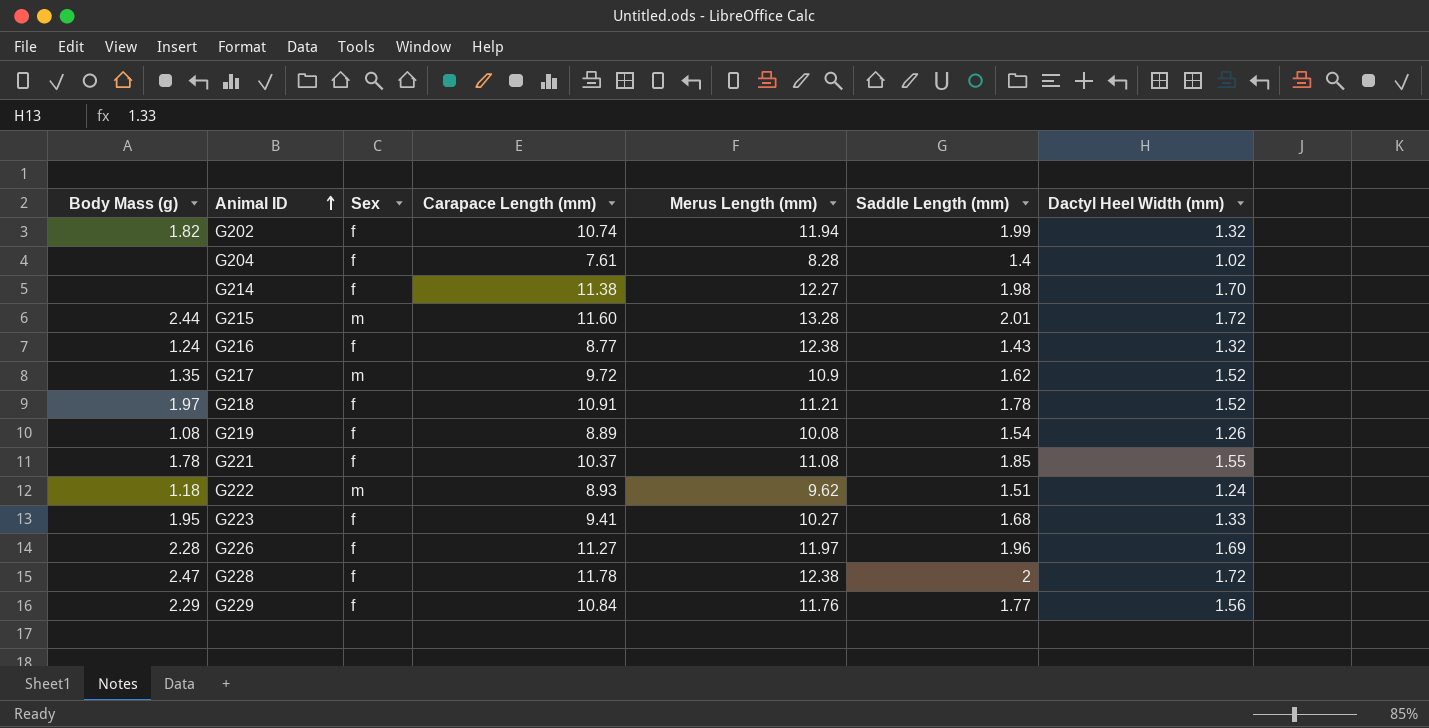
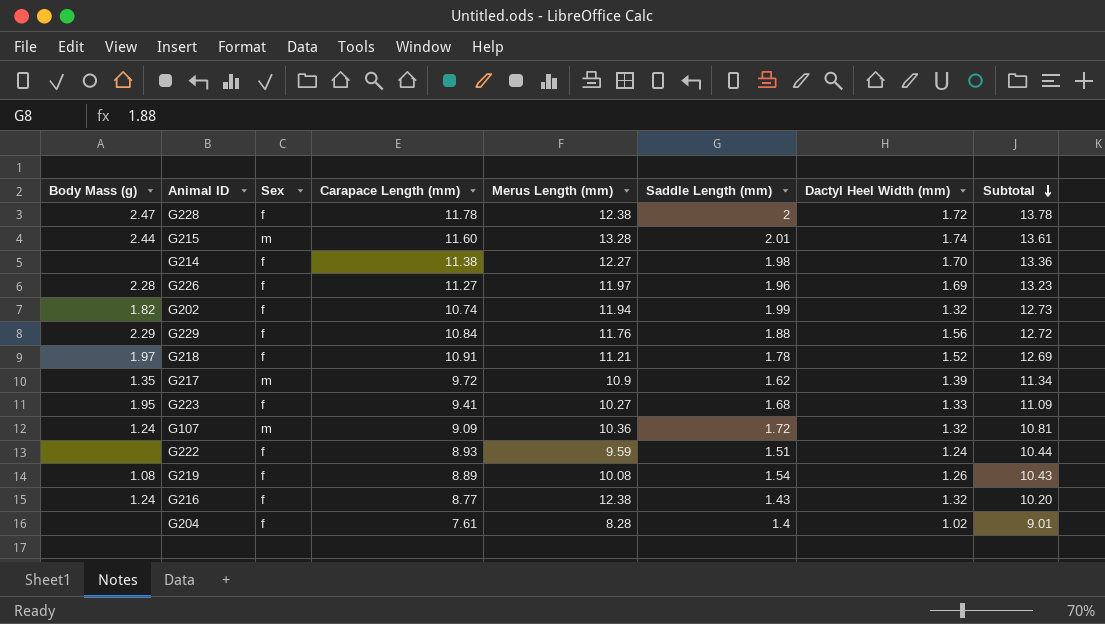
row order: Animal ID ascending -> Subtotal descending
column Subtotal | formula: none -> [Carapace Length (mm)] + [Saddle Length (mm)]
row G221: 1.78 | f | 10.37 | 11.08 | 1.85 | 1.55 -> none
G215 | Dactyl Heel Width (mm): 1.72 -> 1.74
G229 | Saddle Length (mm): 1.77 -> 1.88
G217 | Dactyl Heel Width (mm): 1.52 -> 1.39
row G107: none -> 1.24 | m | 9.09 | 10.36 | 1.72 | 1.32 | 10.81
G222 | Body Mass (g): 1.18 -> none
G222 | Sex: m -> f
G222 | Merus Length (mm): 9.62 -> 9.59

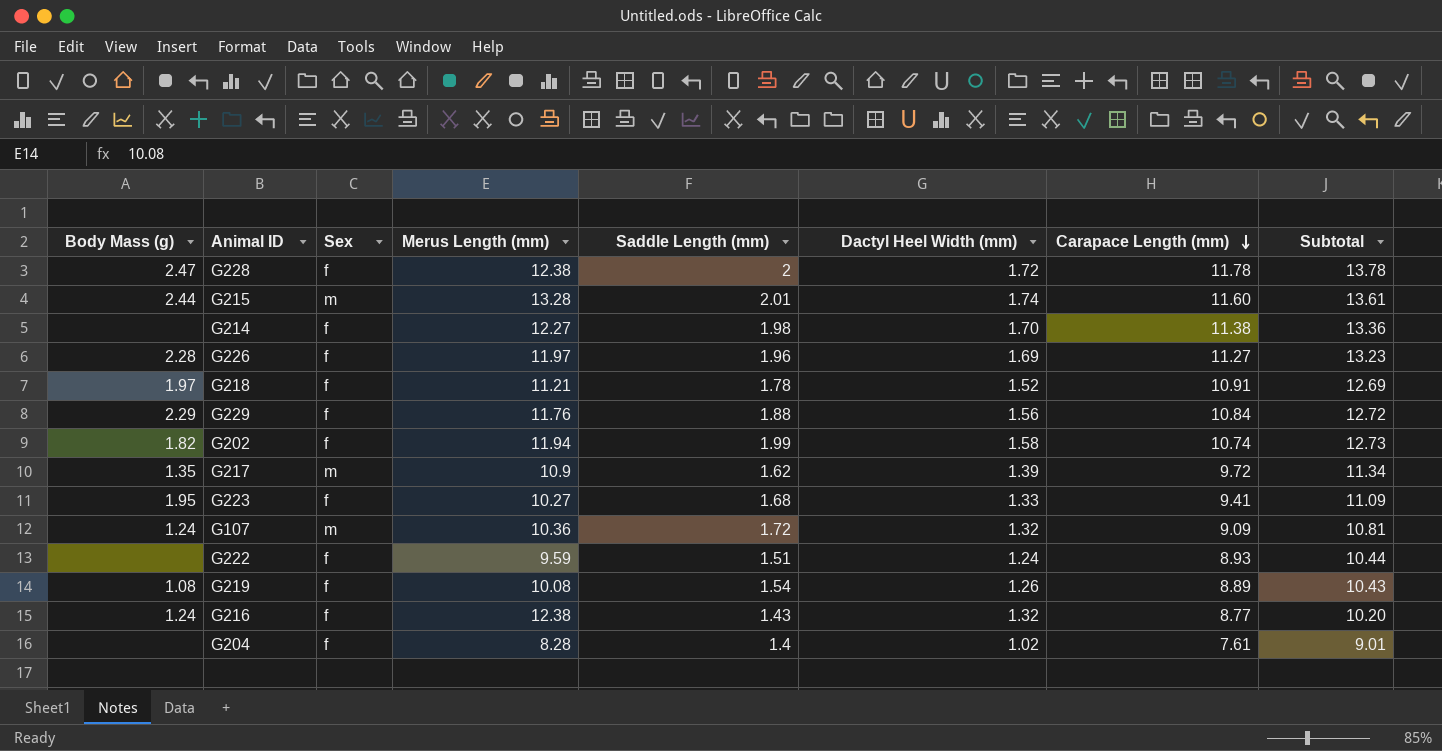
row order: Subtotal descending -> Carapace Length (mm) descending
column Carapace Length (mm) | position: 4 -> 7
G202 | Dactyl Heel Width (mm): 1.32 -> 1.58

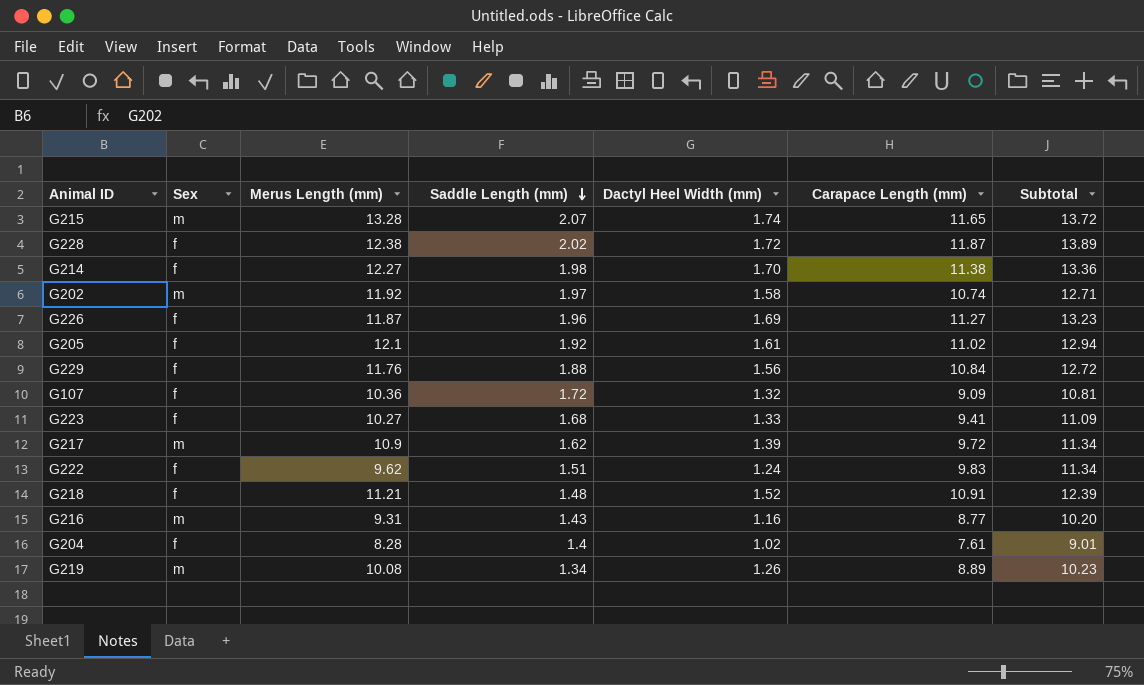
row order: Carapace Length (mm) descending -> Saddle Length (mm) descending
column Body Mass (g) | position: 1 -> none
G215 | Saddle Length (mm): 2.01 -> 2.07
G215 | Carapace Length (mm): 11.60 -> 11.65
G215 | Subtotal: 13.61 -> 13.72
G228 | Saddle Length (mm): 2 -> 2.02
G228 | Carapace Length (mm): 11.78 -> 11.87
G228 | Subtotal: 13.78 -> 13.89
G202 | Sex: f -> m
G202 | Merus Length (mm): 11.94 -> 11.92
G202 | Saddle Length (mm): 1.99 -> 1.97
G202 | Subtotal: 12.73 -> 12.71
G226 | Merus Length (mm): 11.97 -> 11.87
row G205: none -> f | 12.1 | 1.92 | 1.61 | 11.02 | 12.94
G107 | Sex: m -> f
G222 | Merus Length (mm): 9.59 -> 9.62
G222 | Carapace Length (mm): 8.93 -> 9.83
G222 | Subtotal: 10.44 -> 11.34
G218 | Saddle Length (mm): 1.78 -> 1.48
G218 | Subtotal: 12.69 -> 12.39
G216 | Sex: f -> m
G216 | Merus Length (mm): 12.38 -> 9.31
G216 | Dactyl Heel Width (mm): 1.32 -> 1.16
G219 | Sex: f -> m
G219 | Saddle Length (mm): 1.54 -> 1.34
G219 | Subtotal: 10.43 -> 10.23

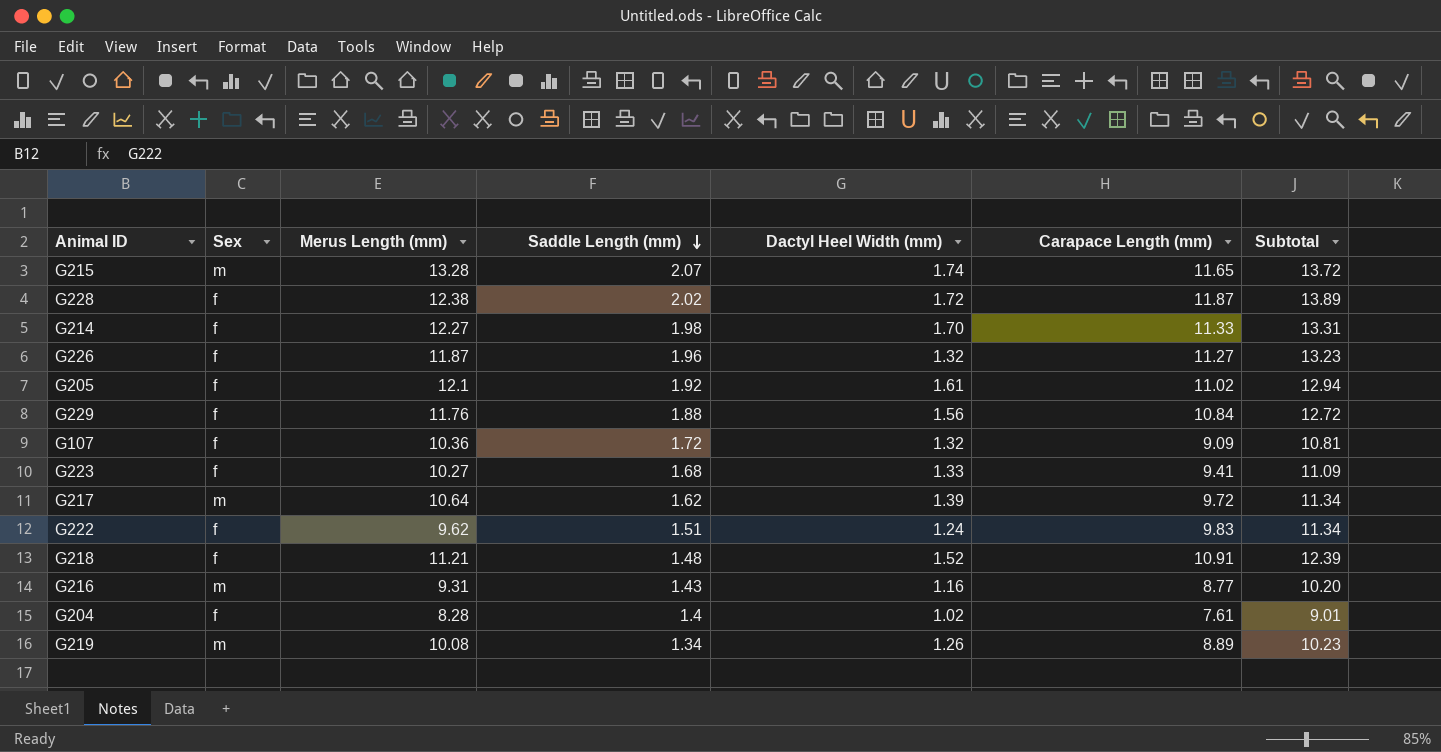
row G202: m | 11.92 | 1.97 | 1.58 | 10.74 | 12.71 -> none
G214 | Carapace Length (mm): 11.38 -> 11.33
G214 | Subtotal: 13.36 -> 13.31
G226 | Dactyl Heel Width (mm): 1.69 -> 1.32
G217 | Merus Length (mm): 10.9 -> 10.64

